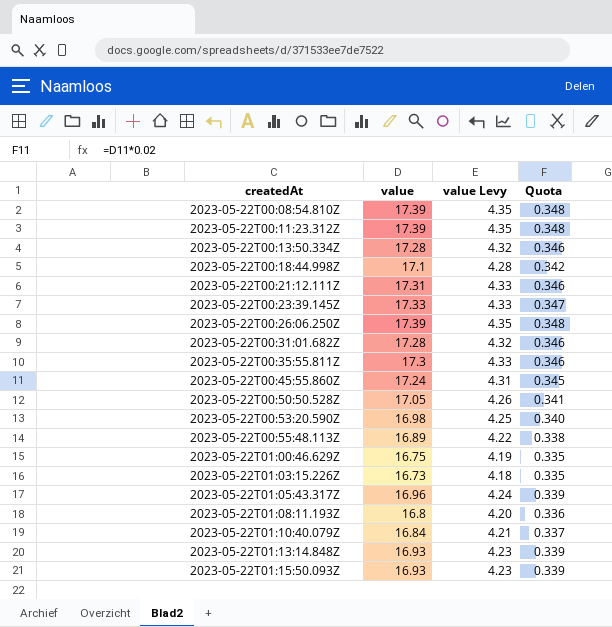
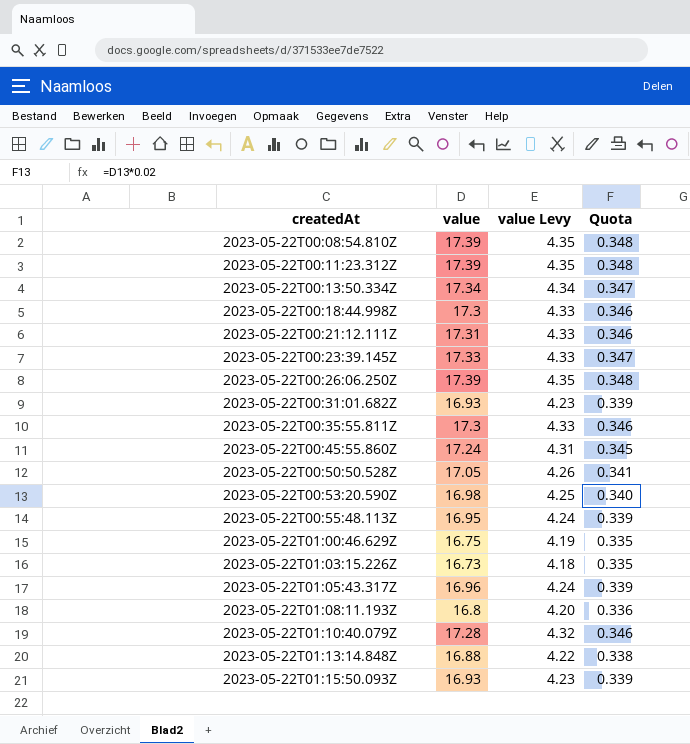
2023-05-22T00:13:50.334Z | value: 17.28 -> 17.34
2023-05-22T00:13:50.334Z | value Levy: 4.32 -> 4.34
2023-05-22T00:13:50.334Z | Quota: 0.346 -> 0.347
2023-05-22T00:18:44.998Z | value: 17.1 -> 17.3
2023-05-22T00:18:44.998Z | value Levy: 4.28 -> 4.33
2023-05-22T00:18:44.998Z | Quota: 0.342 -> 0.346
2023-05-22T00:31:01.682Z | value: 17.28 -> 16.93
2023-05-22T00:31:01.682Z | value Levy: 4.32 -> 4.23
2023-05-22T00:31:01.682Z | Quota: 0.346 -> 0.339
2023-05-22T00:55:48.113Z | value: 16.89 -> 16.95
2023-05-22T00:55:48.113Z | value Levy: 4.22 -> 4.24
2023-05-22T00:55:48.113Z | Quota: 0.338 -> 0.339
2023-05-22T01:10:40.079Z | value: 16.84 -> 17.28
2023-05-22T01:10:40.079Z | value Levy: 4.21 -> 4.32
2023-05-22T01:10:40.079Z | Quota: 0.337 -> 0.346
2023-05-22T01:13:14.848Z | value: 16.93 -> 16.88
2023-05-22T01:13:14.848Z | value Levy: 4.23 -> 4.22
2023-05-22T01:13:14.848Z | Quota: 0.339 -> 0.338

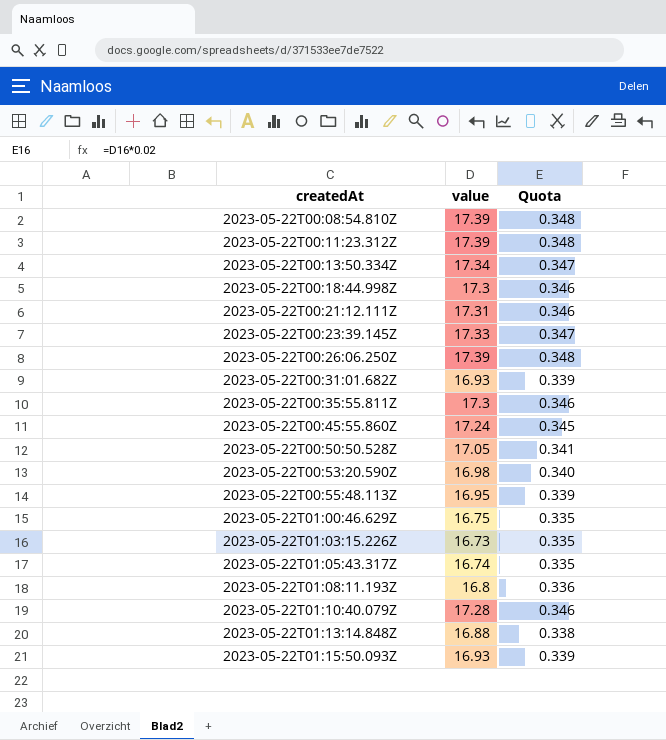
column value Levy | formula: [value] * 0.25 -> none
2023-05-22T01:05:43.317Z | value: 16.96 -> 16.74
2023-05-22T01:05:43.317Z | Quota: 0.339 -> 0.335

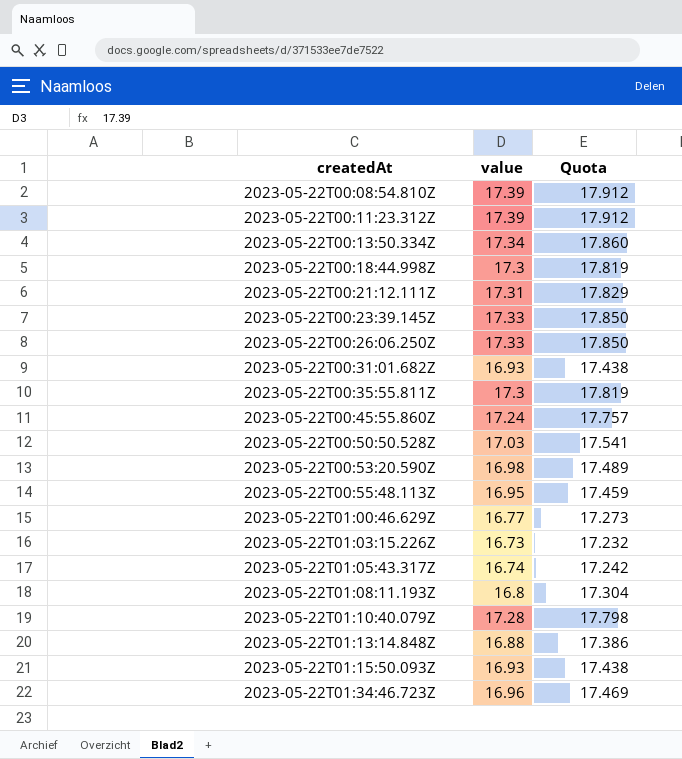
column Quota | formula: [value] * 0.02 -> [value] * 1.03
2023-05-22T00:26:06.250Z | value: 17.39 -> 17.33
2023-05-22T00:50:50.528Z | value: 17.05 -> 17.03
2023-05-22T01:00:46.629Z | value: 16.75 -> 16.77
row 2023-05-22T01:34:46.723Z: none -> 16.96 | 17.469

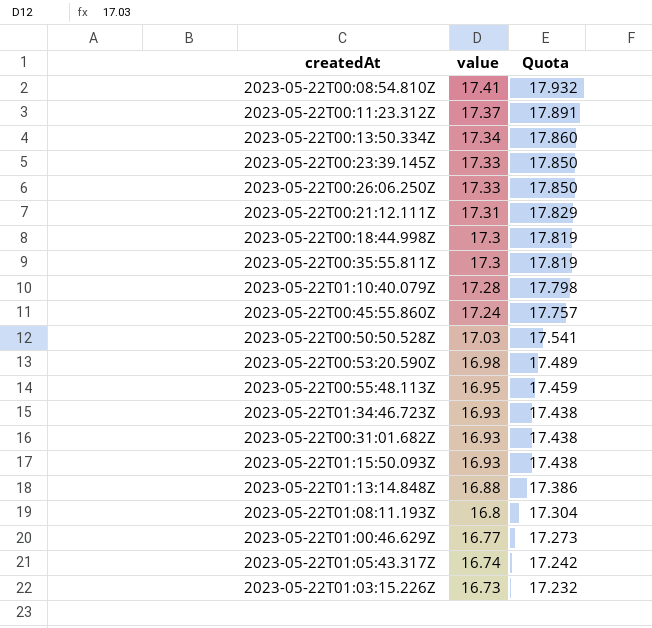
row order: createdAt ascending -> value descending
2023-05-22T00:08:54.810Z | value: 17.39 -> 17.41
2023-05-22T00:08:54.810Z | Quota: 17.912 -> 17.932
2023-05-22T00:11:23.312Z | value: 17.39 -> 17.37
2023-05-22T00:11:23.312Z | Quota: 17.912 -> 17.891
2023-05-22T01:34:46.723Z | value: 16.96 -> 16.93
2023-05-22T01:34:46.723Z | Quota: 17.469 -> 17.438

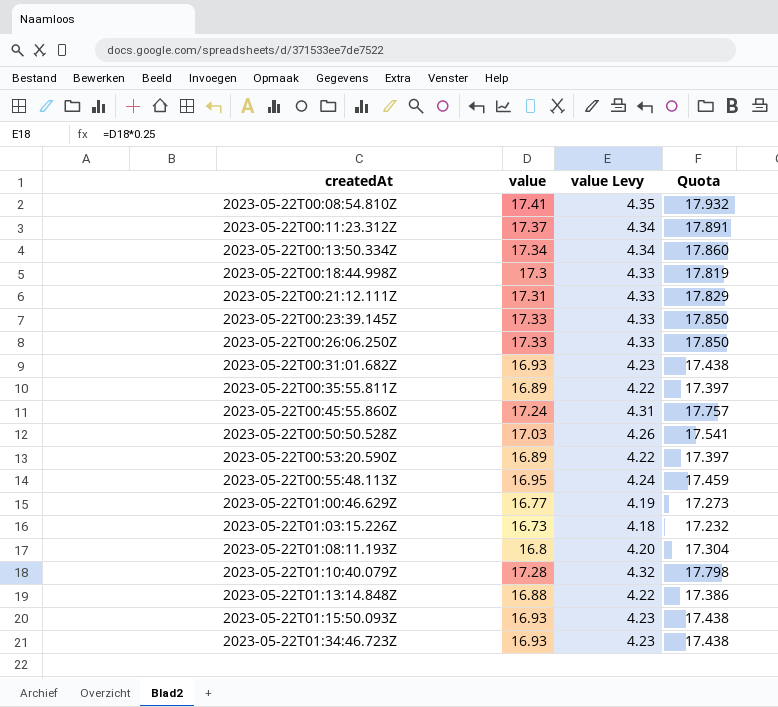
row order: value descending -> createdAt ascending
column value Levy | formula: none -> [value] * 0.25
row 2023-05-22T01:05:43.317Z: 16.74 | 17.242 -> none
2023-05-22T00:35:55.811Z | value: 17.3 -> 16.89
2023-05-22T00:35:55.811Z | Quota: 17.819 -> 17.397
2023-05-22T00:53:20.590Z | value: 16.98 -> 16.89
2023-05-22T00:53:20.590Z | Quota: 17.489 -> 17.397

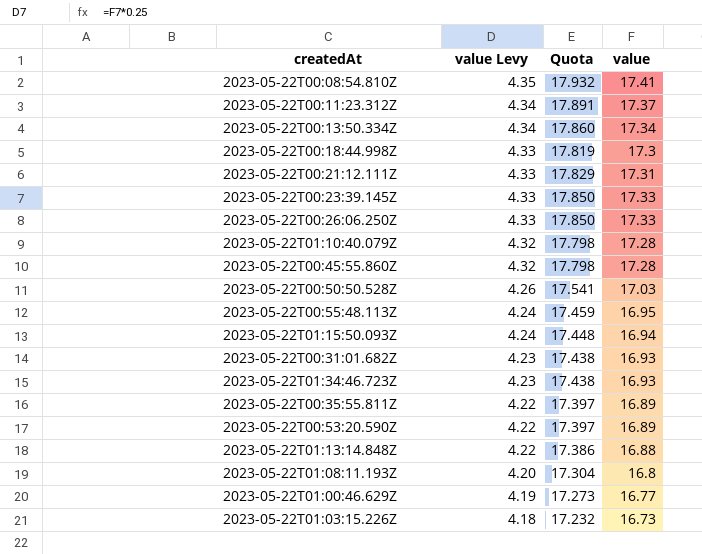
row order: createdAt ascending -> value Levy descending
column value | position: 2 -> 4
2023-05-22T00:45:55.860Z | value Levy: 4.31 -> 4.32
2023-05-22T00:45:55.860Z | Quota: 17.757 -> 17.798
2023-05-22T00:45:55.860Z | value: 17.24 -> 17.28
2023-05-22T01:15:50.093Z | value Levy: 4.23 -> 4.24
2023-05-22T01:15:50.093Z | Quota: 17.438 -> 17.448
2023-05-22T01:15:50.093Z | value: 16.93 -> 16.94

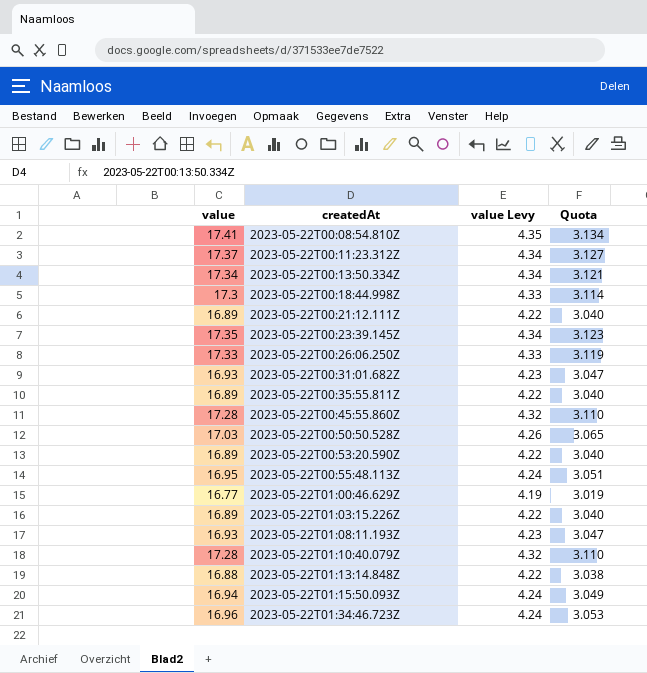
row order: value Levy descending -> createdAt ascending
column value | position: 4 -> 1
column Quota | formula: [value] * 1.03 -> [value] * 0.18
2023-05-22T00:21:12.111Z | value: 17.31 -> 16.89
2023-05-22T00:21:12.111Z | value Levy: 4.33 -> 4.22
2023-05-22T00:23:39.145Z | value: 17.33 -> 17.35
2023-05-22T00:23:39.145Z | value Levy: 4.33 -> 4.34
2023-05-22T01:03:15.226Z | value: 16.73 -> 16.89
2023-05-22T01:03:15.226Z | value Levy: 4.18 -> 4.22
2023-05-22T01:08:11.193Z | value: 16.8 -> 16.93
2023-05-22T01:08:11.193Z | value Levy: 4.20 -> 4.23
2023-05-22T01:34:46.723Z | value: 16.93 -> 16.96
2023-05-22T01:34:46.723Z | value Levy: 4.23 -> 4.24

